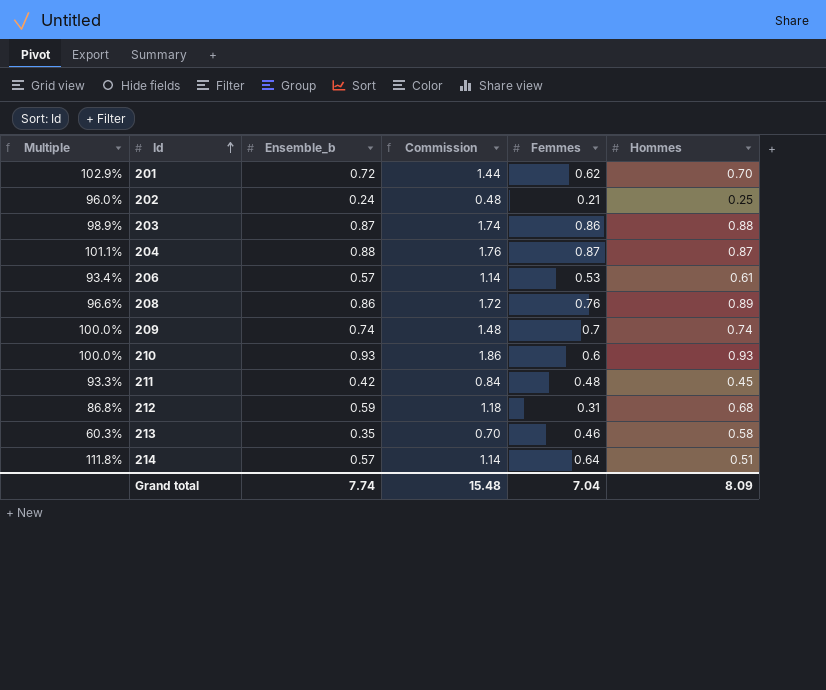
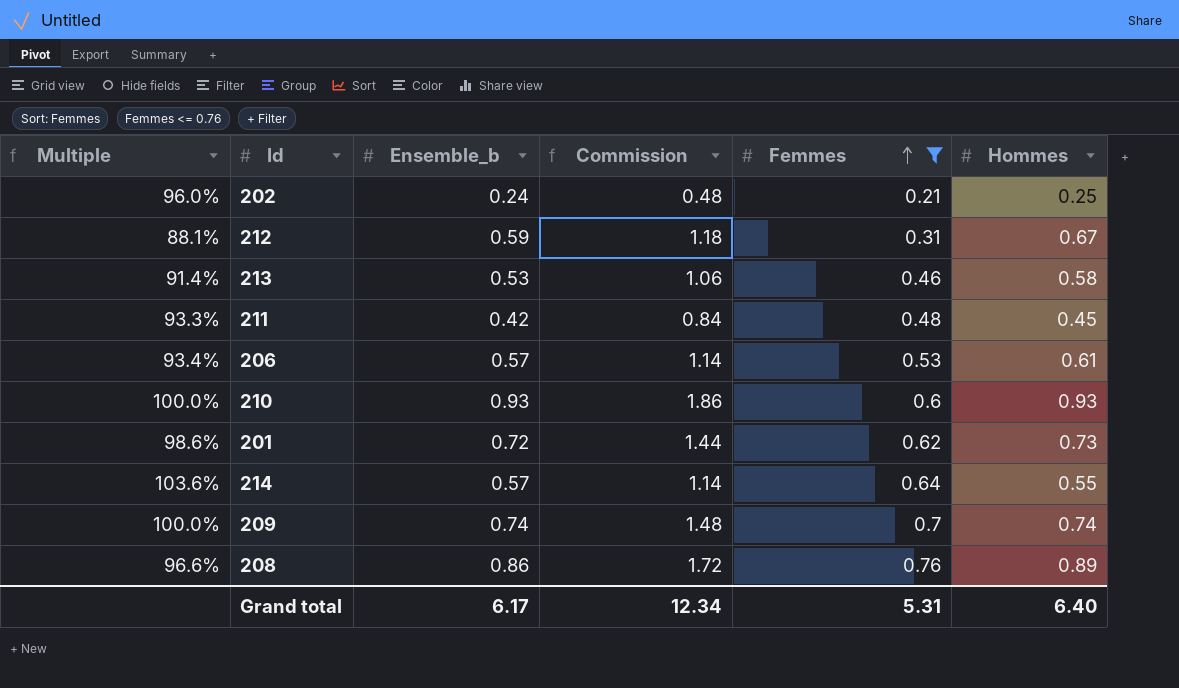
filter: none -> Femmes <= 0.76
row order: Id ascending -> Femmes ascending
212 | Multiple: 86.8% -> 88.1%
212 | Hommes: 0.68 -> 0.67
213 | Multiple: 60.3% -> 91.4%
213 | Ensemble_b: 0.35 -> 0.53
213 | Commission: 0.70 -> 1.06
201 | Multiple: 102.9% -> 98.6%
201 | Hommes: 0.70 -> 0.73
214 | Multiple: 111.8% -> 103.6%
214 | Hommes: 0.51 -> 0.55
Grand total | Ensemble_b: 7.74 -> 6.17
Grand total | Commission: 15.48 -> 12.34
Grand total | Femmes: 7.04 -> 5.31
Grand total | Hommes: 8.09 -> 6.40

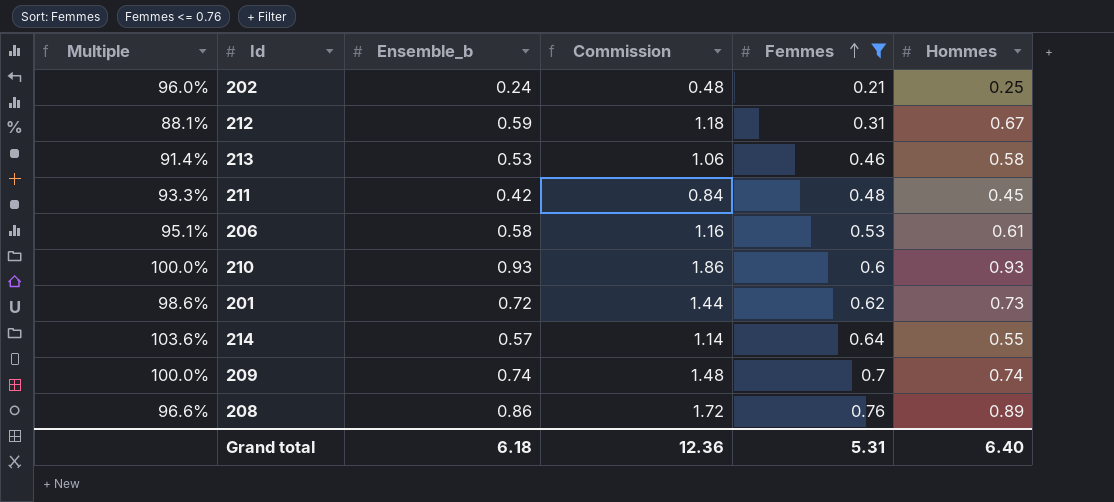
206 | Multiple: 93.4% -> 95.1%
206 | Ensemble_b: 0.57 -> 0.58
206 | Commission: 1.14 -> 1.16
Grand total | Ensemble_b: 6.17 -> 6.18
Grand total | Commission: 12.34 -> 12.36

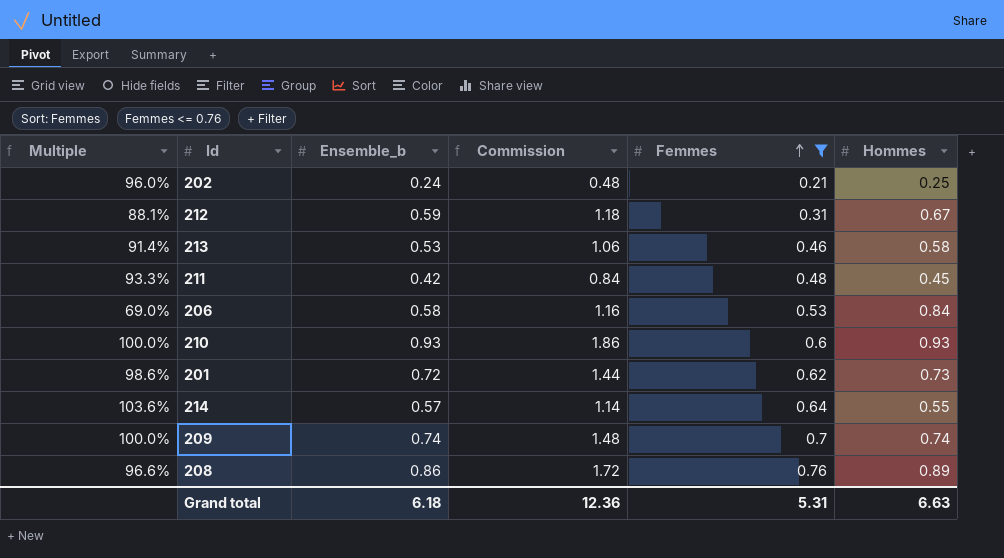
206 | Multiple: 95.1% -> 69.0%
206 | Hommes: 0.61 -> 0.84
Grand total | Hommes: 6.40 -> 6.63

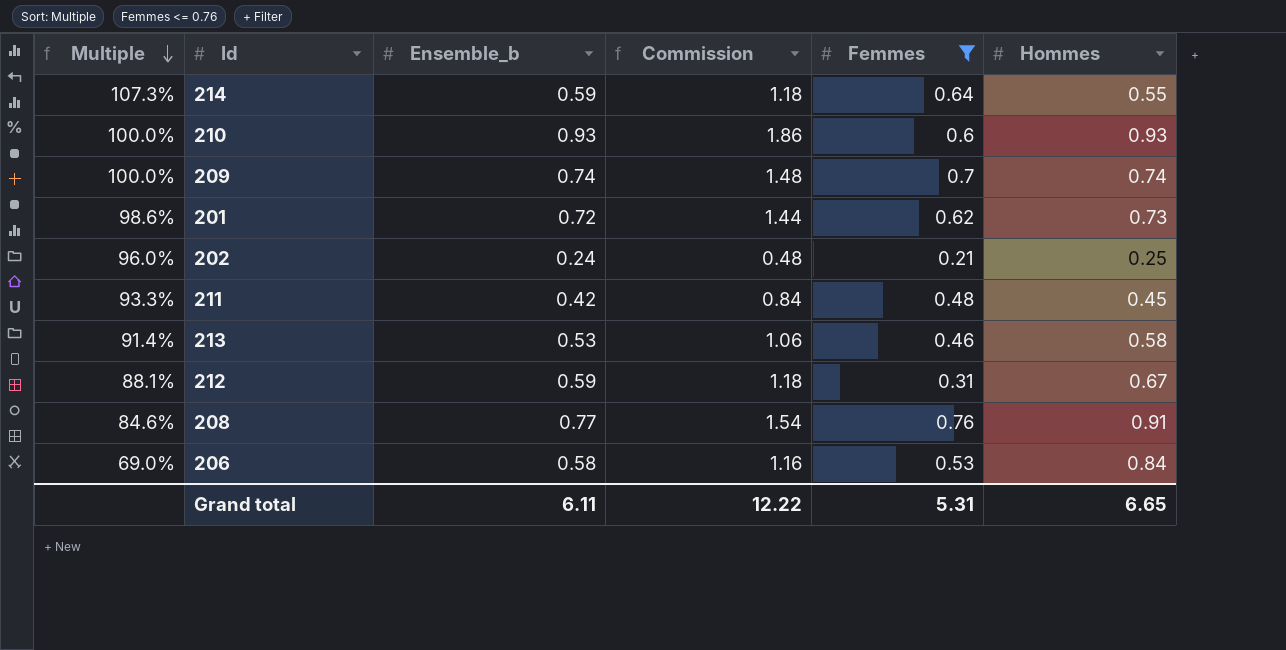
row order: Femmes ascending -> Multiple descending
214 | Multiple: 103.6% -> 107.3%
214 | Ensemble_b: 0.57 -> 0.59
214 | Commission: 1.14 -> 1.18
208 | Multiple: 96.6% -> 84.6%
208 | Ensemble_b: 0.86 -> 0.77
208 | Commission: 1.72 -> 1.54
208 | Hommes: 0.89 -> 0.91
Grand total | Ensemble_b: 6.18 -> 6.11
Grand total | Commission: 12.36 -> 12.22
Grand total | Hommes: 6.63 -> 6.65

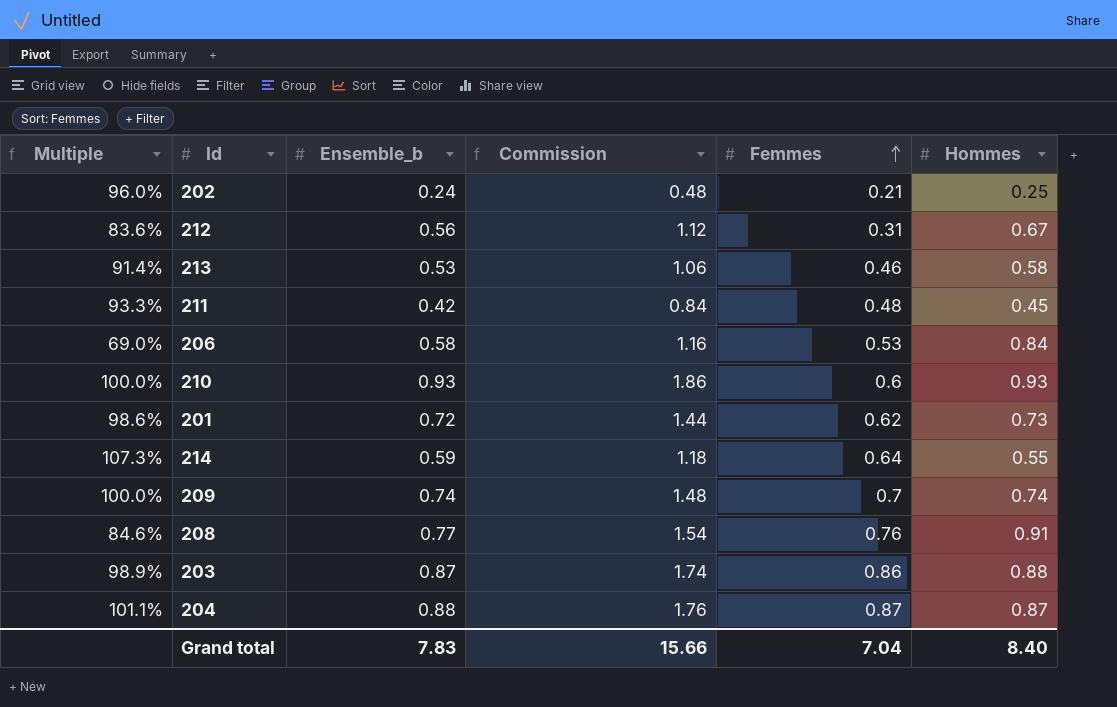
filter: Femmes <= 0.76 -> none
row order: Multiple descending -> Femmes ascending
212 | Multiple: 88.1% -> 83.6%
212 | Ensemble_b: 0.59 -> 0.56
212 | Commission: 1.18 -> 1.12
Grand total | Ensemble_b: 6.11 -> 7.83
Grand total | Commission: 12.22 -> 15.66
Grand total | Femmes: 5.31 -> 7.04
Grand total | Hommes: 6.65 -> 8.40

